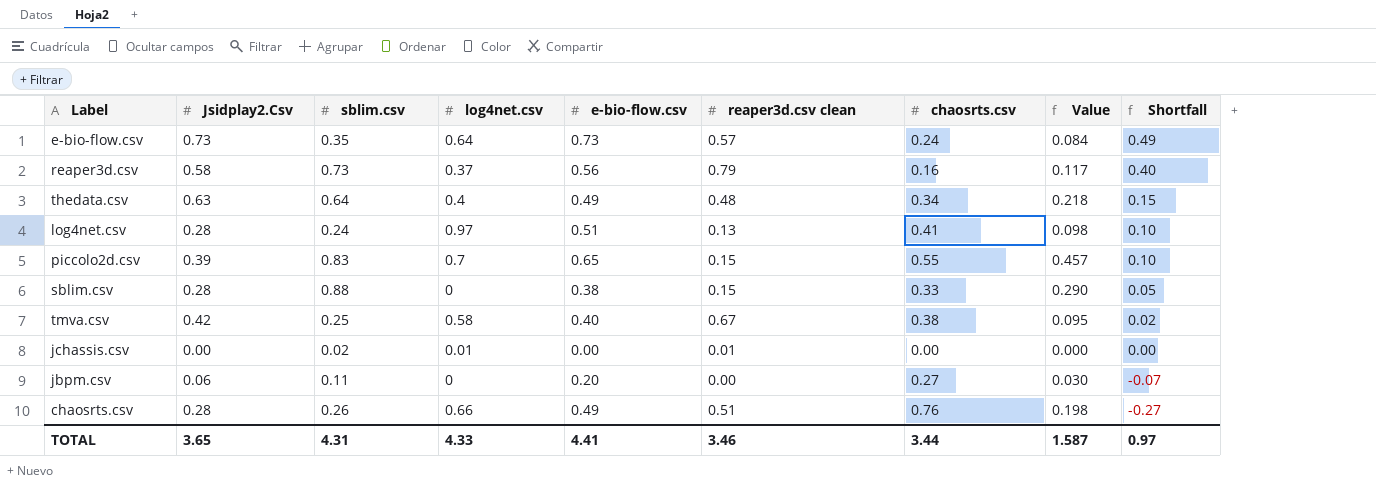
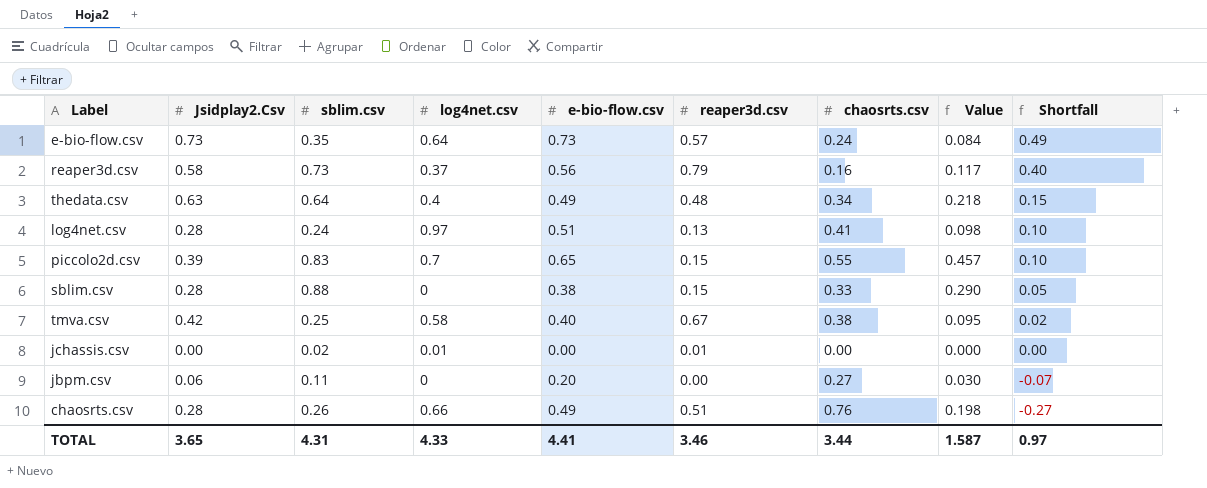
column name: reaper3d.csv clean -> reaper3d.csv

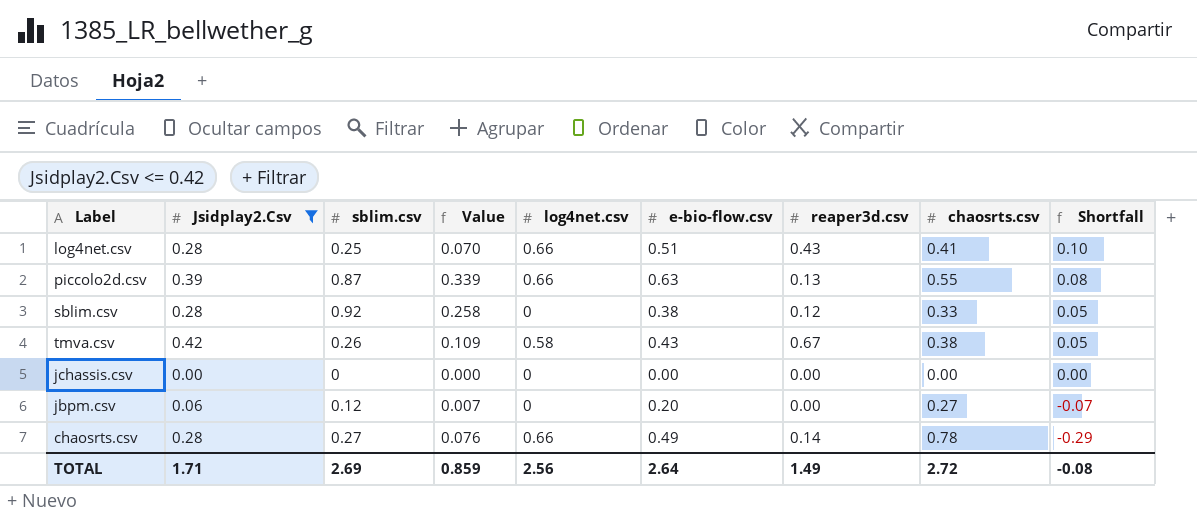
filter: none -> Jsidplay2.Csv <= 0.42
column Value | formula: [sblim.csv] * [chaosrts.csv] -> [Jsidplay2.Csv] * [sblim.csv]
column Value | position: 8 -> 4
log4net.csv | sblim.csv: 0.24 -> 0.25
log4net.csv | log4net.csv: 0.97 -> 0.66
log4net.csv | reaper3d.csv: 0.13 -> 0.43
piccolo2d.csv | sblim.csv: 0.83 -> 0.87
piccolo2d.csv | log4net.csv: 0.7 -> 0.66
piccolo2d.csv | e-bio-flow.csv: 0.65 -> 0.63
piccolo2d.csv | reaper3d.csv: 0.15 -> 0.13
piccolo2d.csv | Shortfall: 0.10 -> 0.08
sblim.csv | sblim.csv: 0.88 -> 0.92
sblim.csv | reaper3d.csv: 0.15 -> 0.12
tmva.csv | sblim.csv: 0.25 -> 0.26
tmva.csv | e-bio-flow.csv: 0.40 -> 0.43
tmva.csv | Shortfall: 0.02 -> 0.05
jchassis.csv | sblim.csv: 0.02 -> 0
jchassis.csv | log4net.csv: 0.01 -> 0
jchassis.csv | reaper3d.csv: 0.01 -> 0.00
jbpm.csv | sblim.csv: 0.11 -> 0.12
chaosrts.csv | sblim.csv: 0.26 -> 0.27
chaosrts.csv | reaper3d.csv: 0.51 -> 0.14
chaosrts.csv | chaosrts.csv: 0.76 -> 0.78
chaosrts.csv | Shortfall: -0.27 -> -0.29
TOTAL | Jsidplay2.Csv: 3.65 -> 1.71
TOTAL | sblim.csv: 4.31 -> 2.69
TOTAL | Value: 1.587 -> 0.859
TOTAL | log4net.csv: 4.33 -> 2.56
TOTAL | e-bio-flow.csv: 4.41 -> 2.64
TOTAL | reaper3d.csv: 3.46 -> 1.49
TOTAL | chaosrts.csv: 3.44 -> 2.72
TOTAL | Shortfall: 0.97 -> -0.08

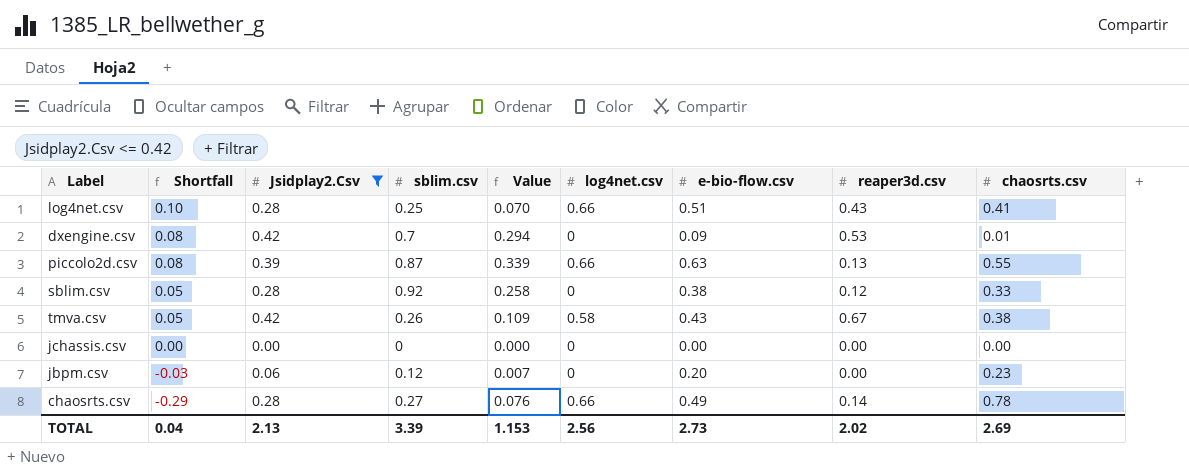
column Shortfall | position: 9 -> 2
row dxengine.csv: none -> 0.08 | 0.42 | 0.7 | 0.294 | 0 | 0.09 | 0.53 | 0.01
jbpm.csv | Shortfall: -0.07 -> -0.03
jbpm.csv | chaosrts.csv: 0.27 -> 0.23
TOTAL | Shortfall: -0.08 -> 0.04
TOTAL | Jsidplay2.Csv: 1.71 -> 2.13
TOTAL | sblim.csv: 2.69 -> 3.39
TOTAL | Value: 0.859 -> 1.153
TOTAL | e-bio-flow.csv: 2.64 -> 2.73
TOTAL | reaper3d.csv: 1.49 -> 2.02
TOTAL | chaosrts.csv: 2.72 -> 2.69

